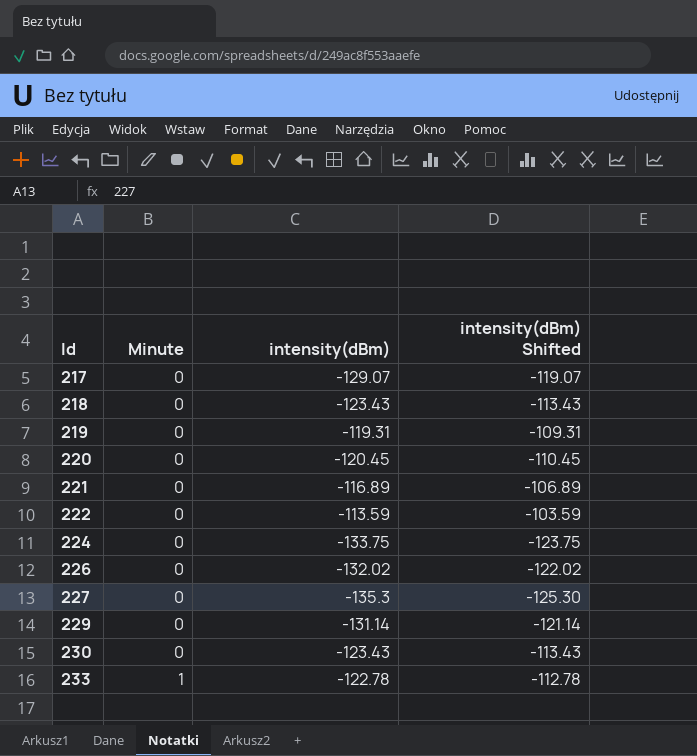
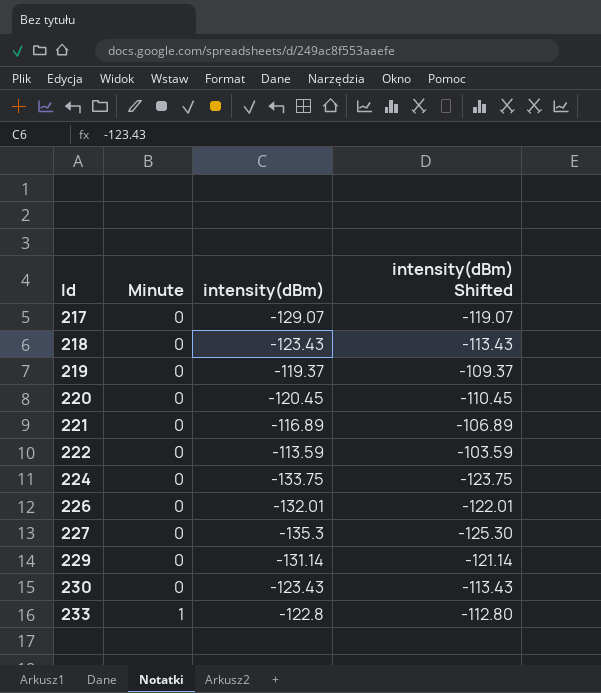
219 | intensity(dBm): -119.31 -> -119.37
219 | intensity(dBm) Shifted: -109.31 -> -109.37
226 | intensity(dBm): -132.02 -> -132.01
226 | intensity(dBm) Shifted: -122.02 -> -122.01
233 | intensity(dBm): -122.78 -> -122.8
233 | intensity(dBm) Shifted: -112.78 -> -112.80

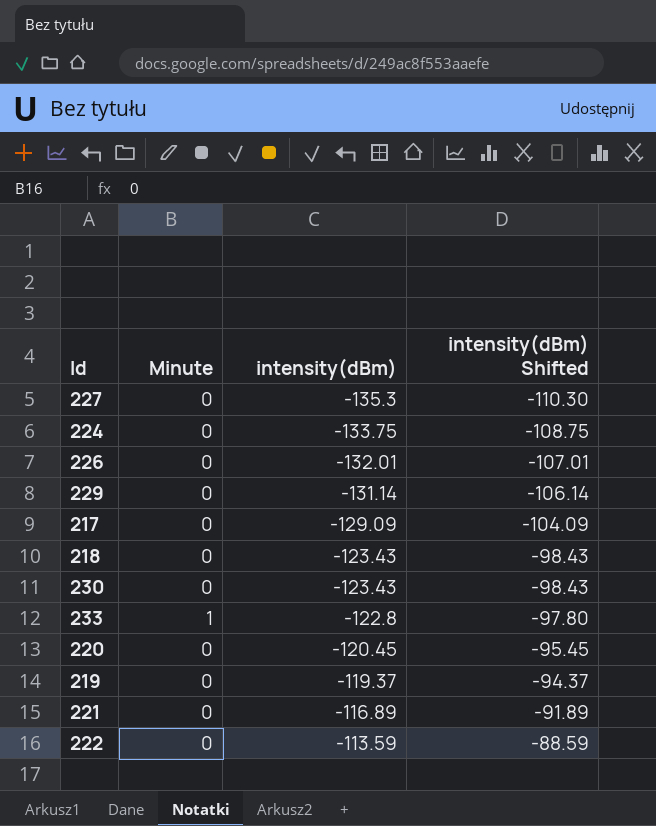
row order: Id ascending -> intensity(dBm) ascending
column intensity(dBm) Shifted | formula: [intensity(dBm)] + 10 -> [intensity(dBm)] + 25
217 | intensity(dBm): -129.07 -> -129.09

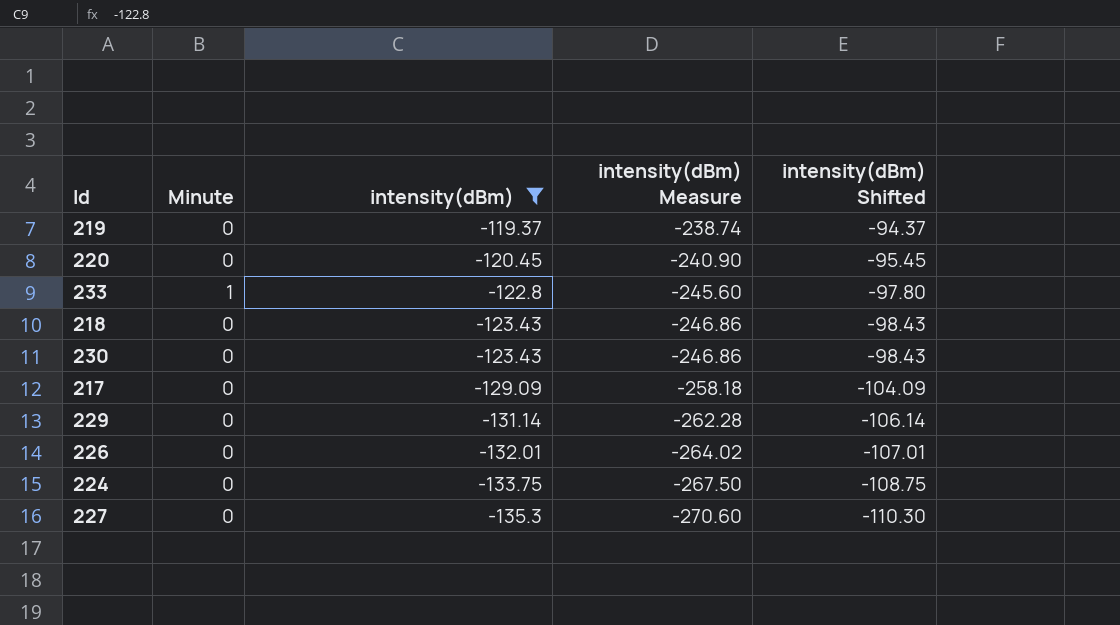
filter: none -> intensity(dBm) <= -119.37
row order: intensity(dBm) ascending -> intensity(dBm) descending
column intensity(dBm) Measure | formula: none -> [intensity(dBm)] * 2

